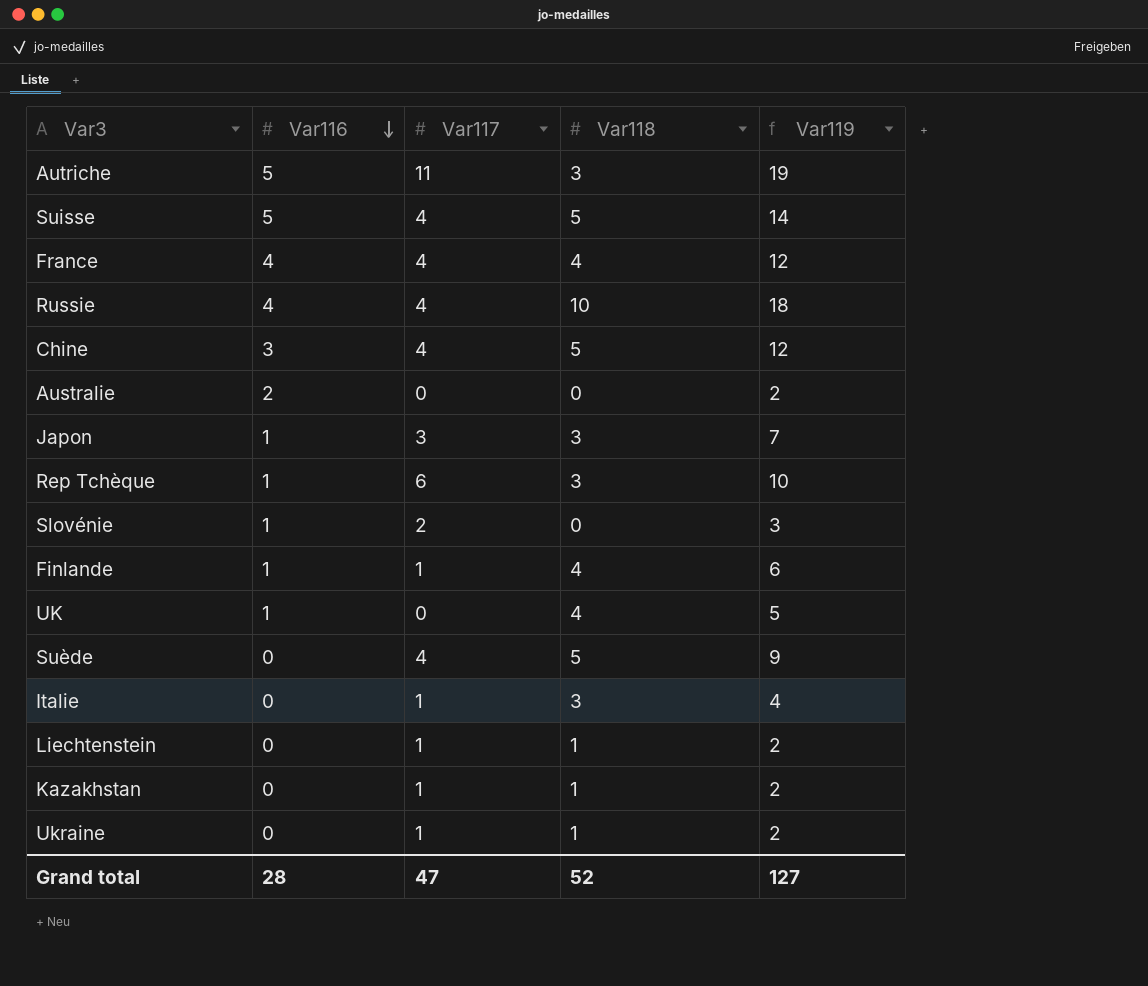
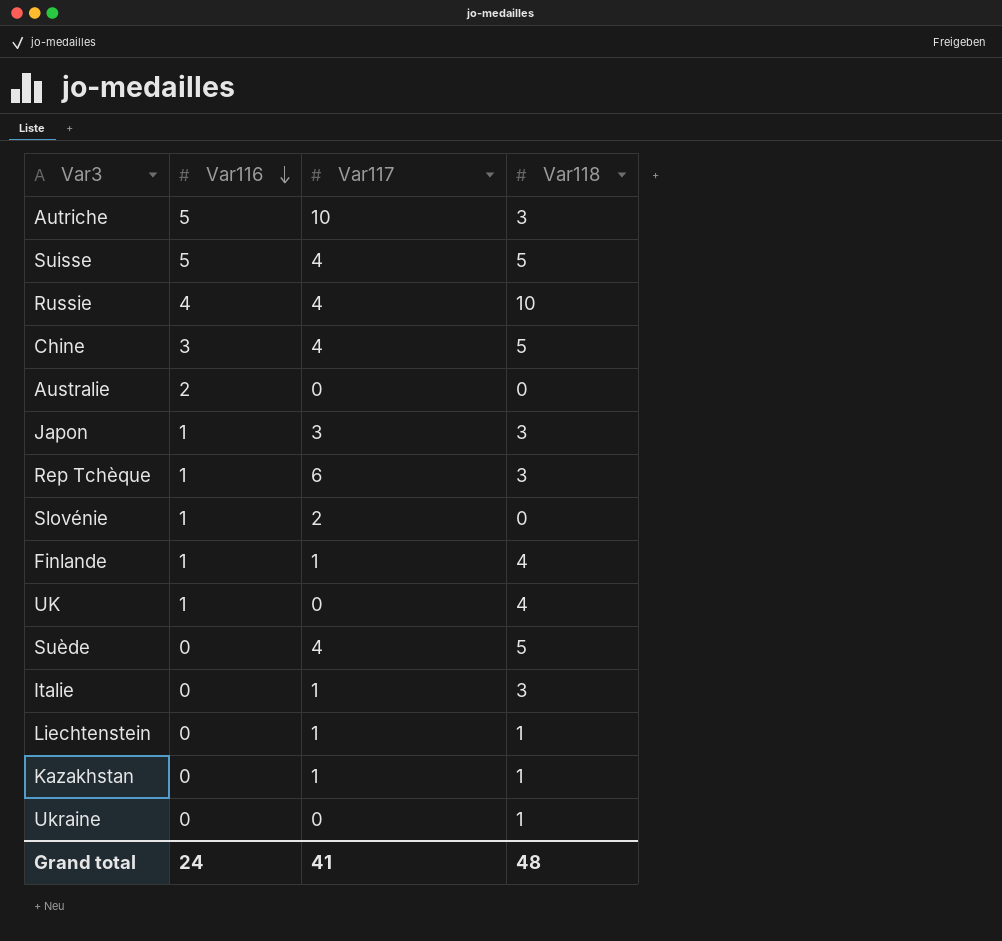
column Var119 | formula: [Var116] + [Var117] + [Var118] -> none
row France: 4 | 4 | 4 | 12 -> none
Autriche | Var117: 11 -> 10
Ukraine | Var117: 1 -> 0
Grand total | Var116: 28 -> 24
Grand total | Var117: 47 -> 41
Grand total | Var118: 52 -> 48

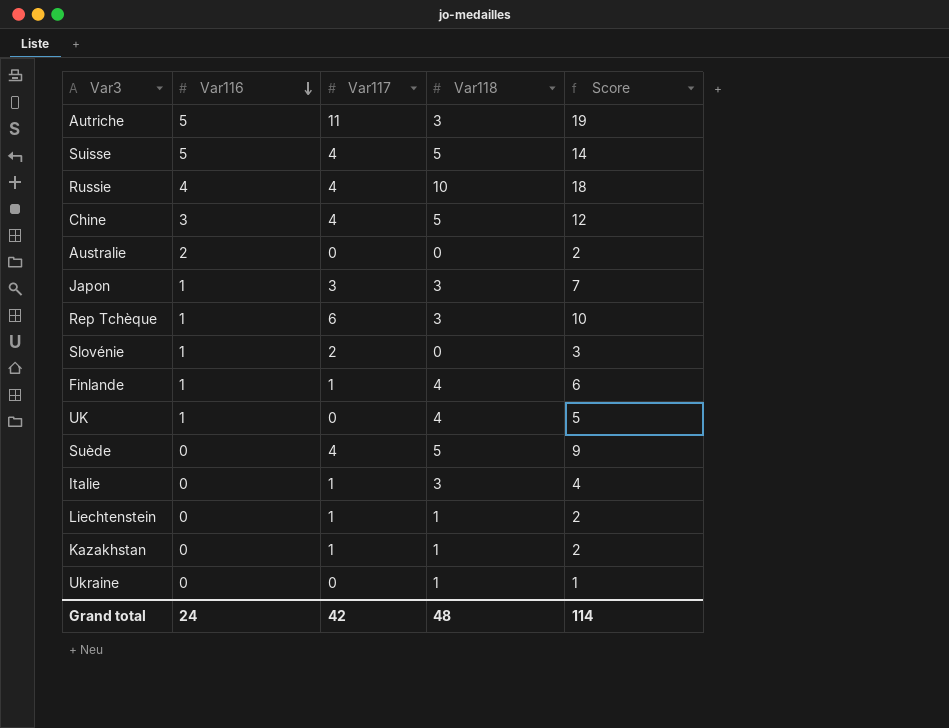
column Score | formula: none -> [Var116] + [Var117] + [Var118]
Autriche | Var117: 10 -> 11
Grand total | Var117: 41 -> 42

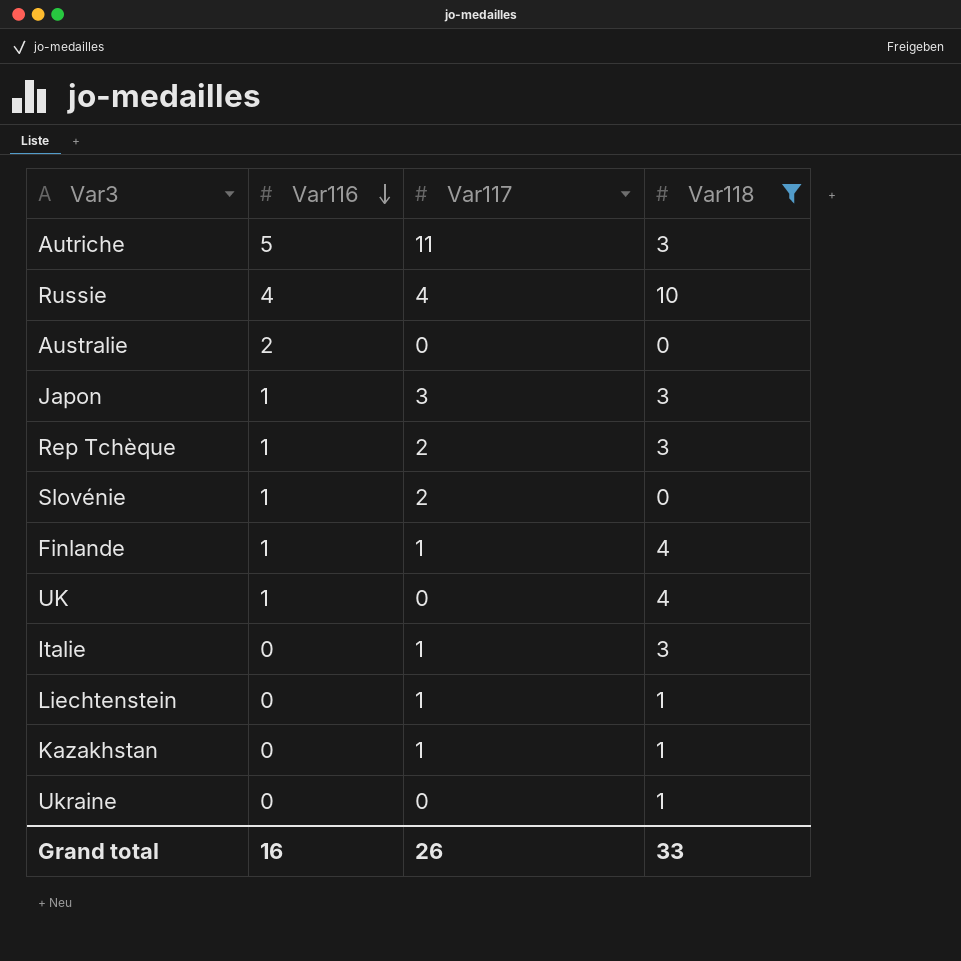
filter: none -> Var118 != 5
column Score | formula: [Var116] + [Var117] + [Var118] -> none
Rep Tchèque | Var117: 6 -> 2
Grand total | Var116: 24 -> 16
Grand total | Var117: 42 -> 26
Grand total | Var118: 48 -> 33

